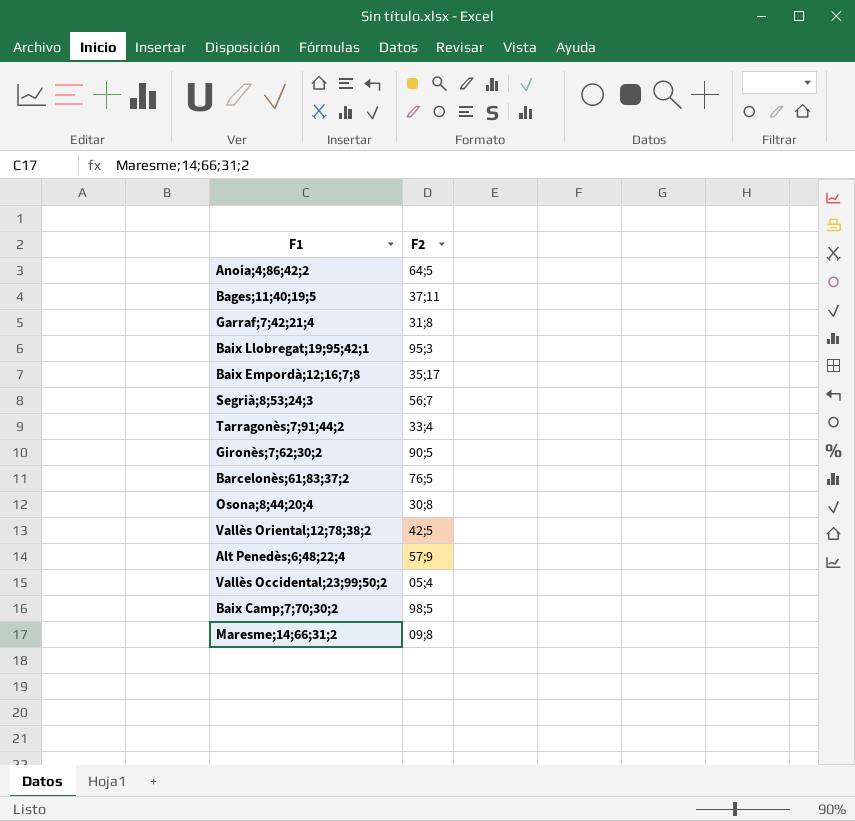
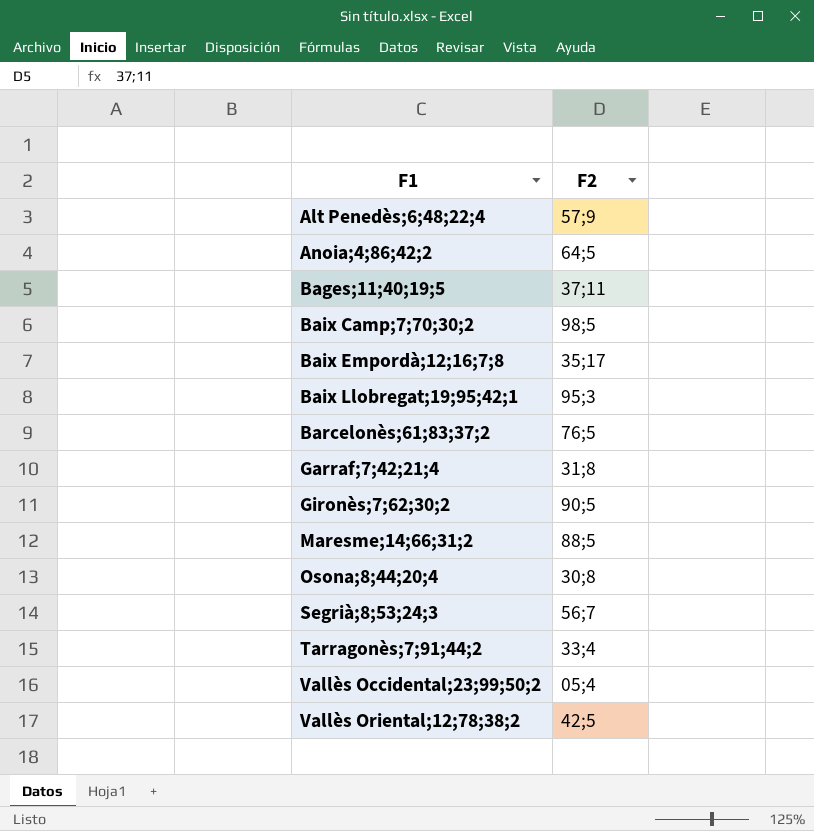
row order: none -> F1 ascending
Maresme;14;66;31;2 | F2: 09;8 -> 88;5

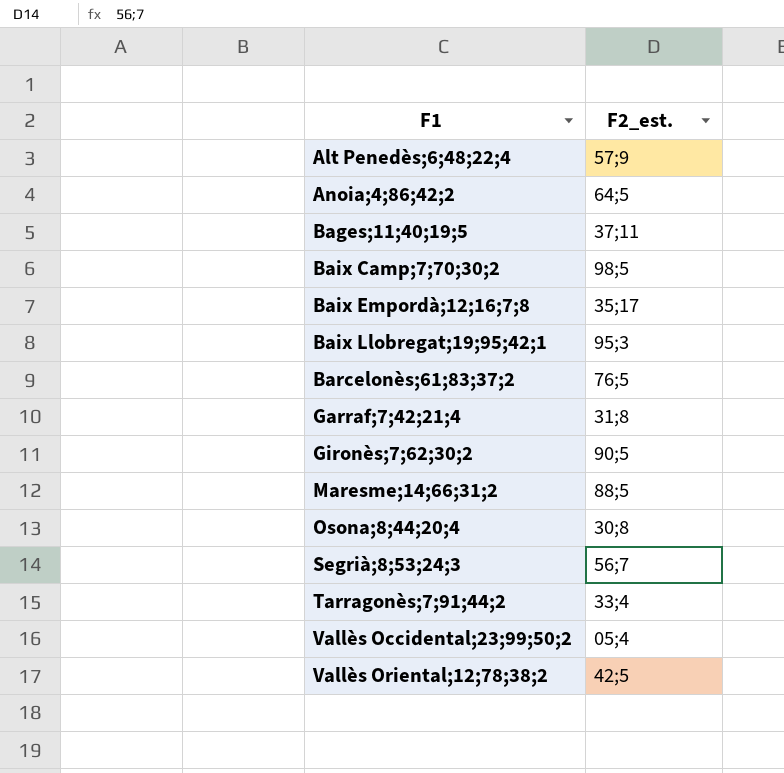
column name: F2 -> F2_est.

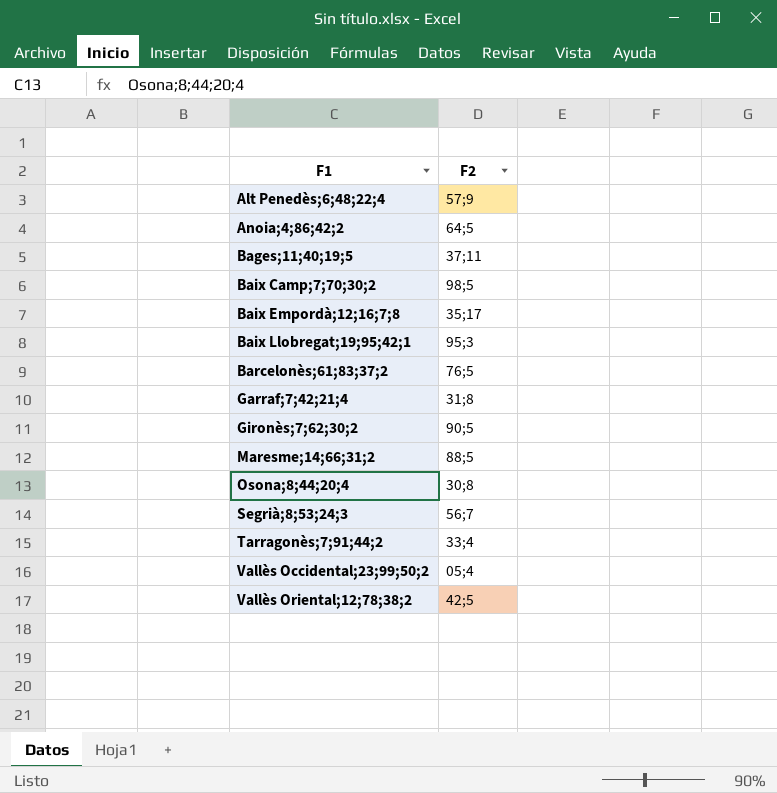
column name: F2_est. -> F2

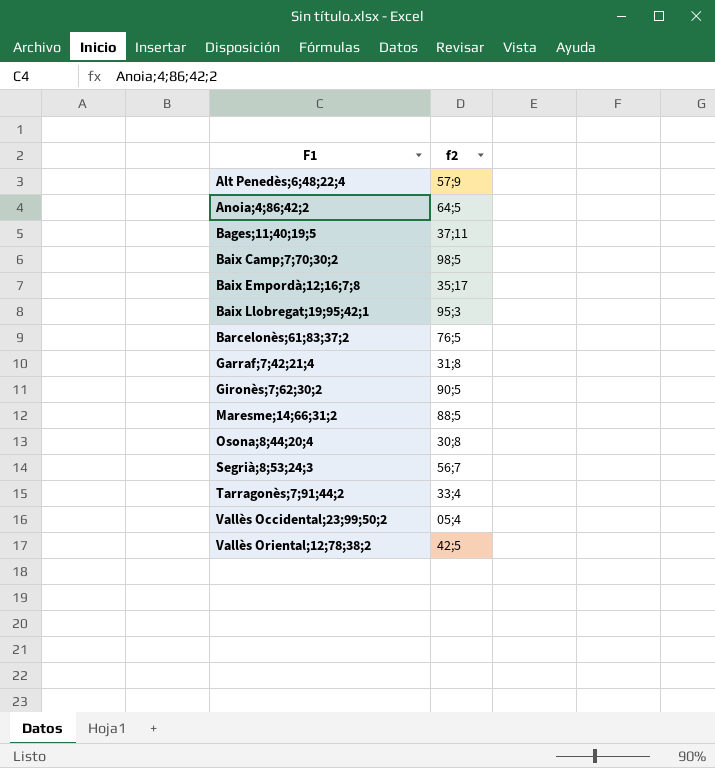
column name: F2 -> f2

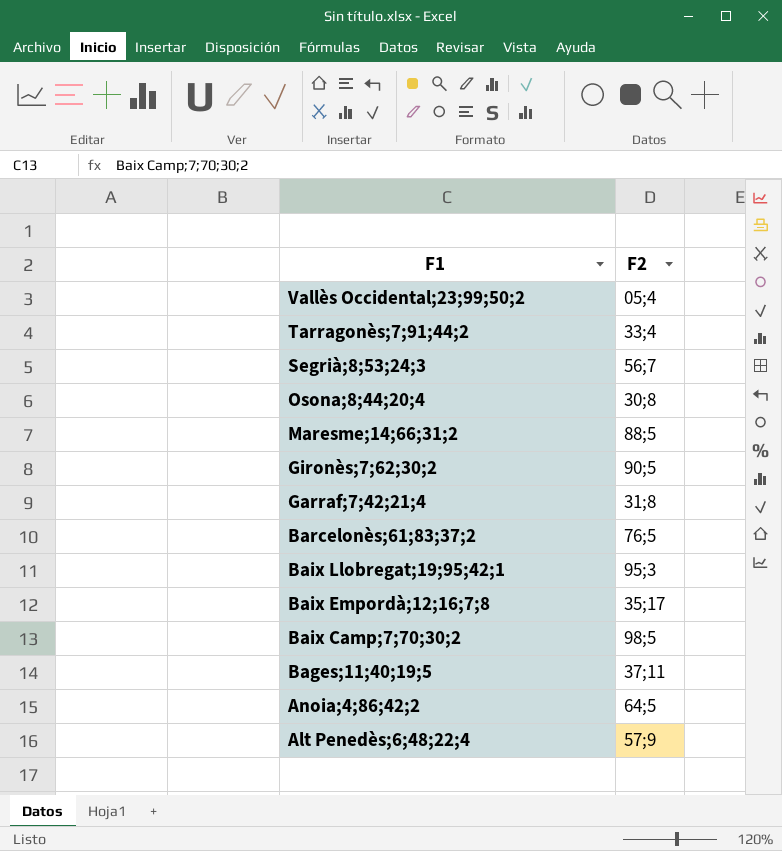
row order: F1 ascending -> F1 descending
column name: f2 -> F2
row Vallès Oriental;12;78;38;2: 42;5 -> none

